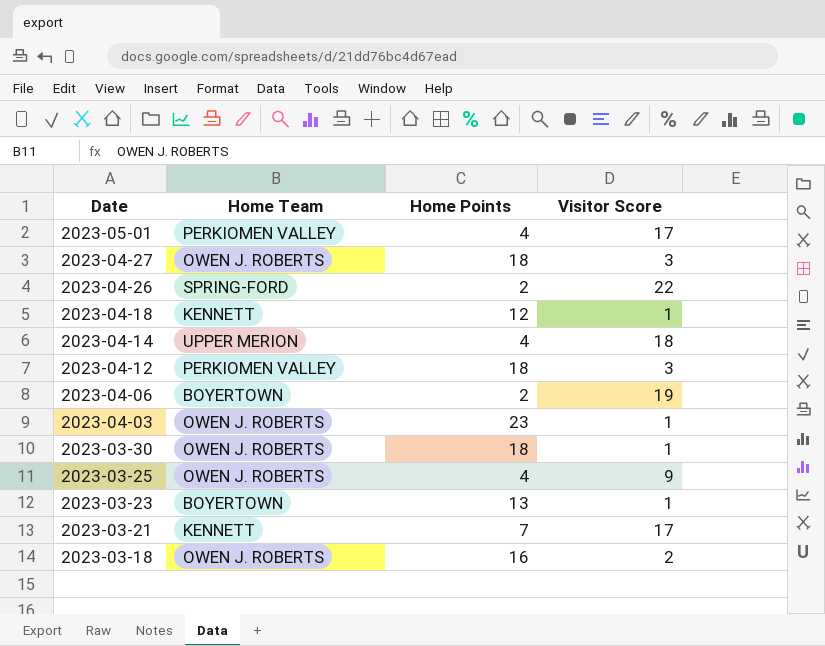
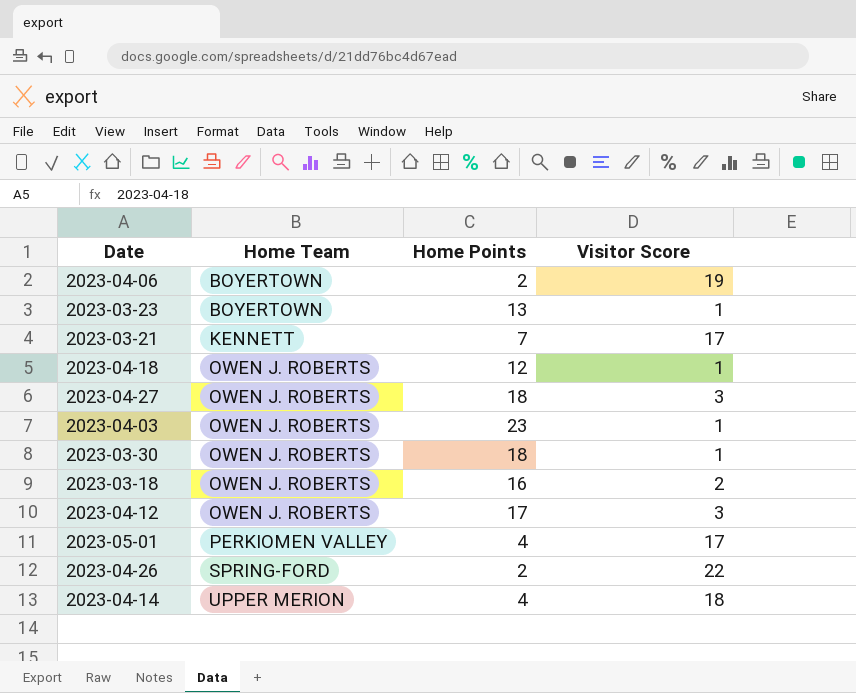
row order: Date descending -> Home Team ascending
row 2023-03-25: OWEN J. ROBERTS | 4 | 9 -> none
2023-04-18 | Home Team: KENNETT -> OWEN J. ROBERTS
2023-04-12 | Home Team: PERKIOMEN VALLEY -> OWEN J. ROBERTS
2023-04-12 | Home Points: 18 -> 17

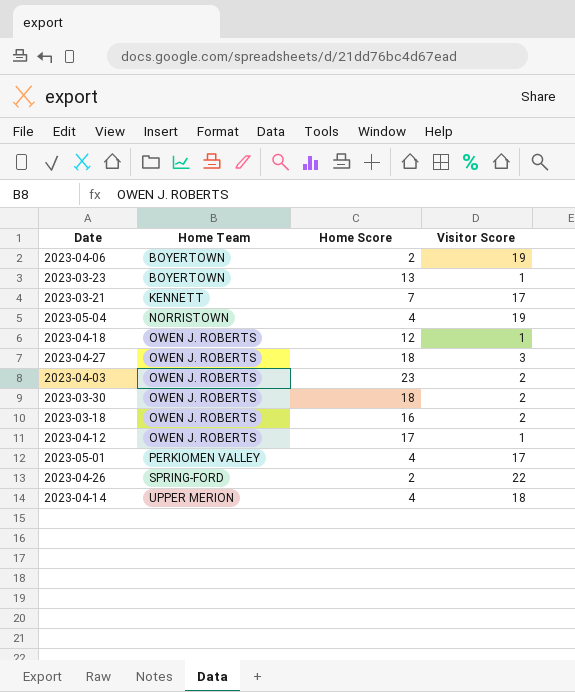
column name: Home Points -> Home Score
row 2023-05-04: none -> NORRISTOWN | 4 | 19
2023-04-03 | Visitor Score: 1 -> 2
2023-03-30 | Visitor Score: 1 -> 2
2023-04-12 | Visitor Score: 3 -> 1

